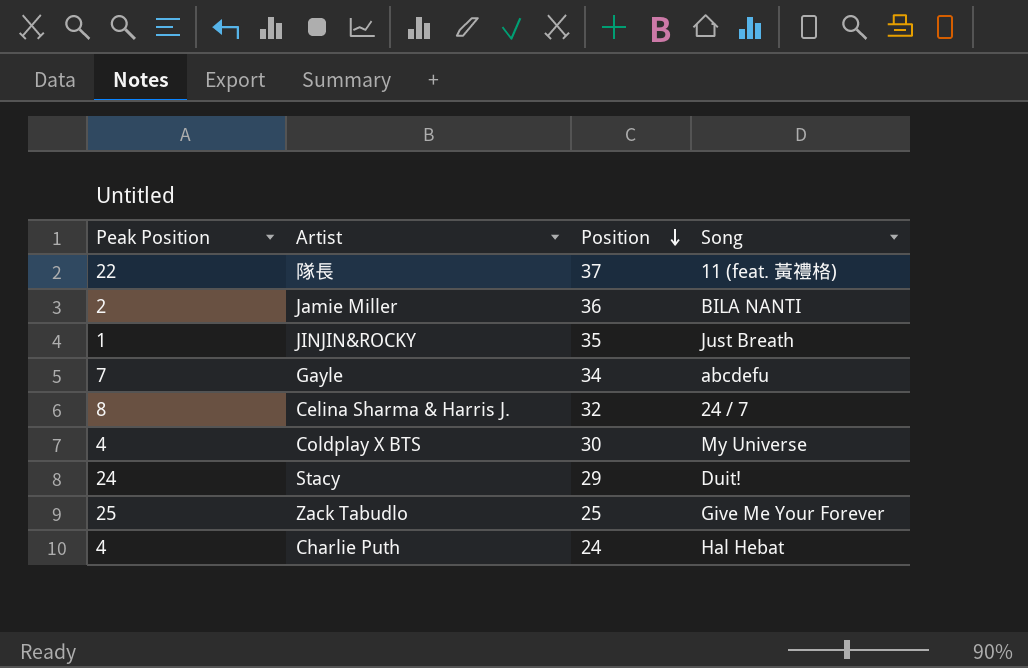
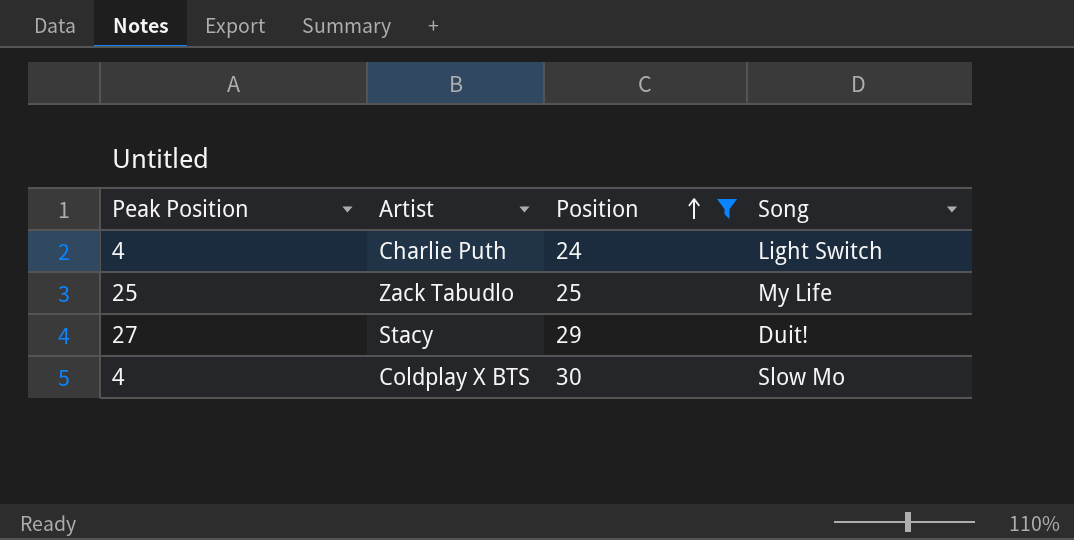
filter: none -> Position <= 30
row order: Position descending -> Position ascending
Charlie Puth | Song: Hal Hebat -> Light Switch
Zack Tabudlo | Song: Give Me Your Forever -> My Life
Stacy | Peak Position: 24 -> 27
Coldplay X BTS | Song: My Universe -> Slow Mo

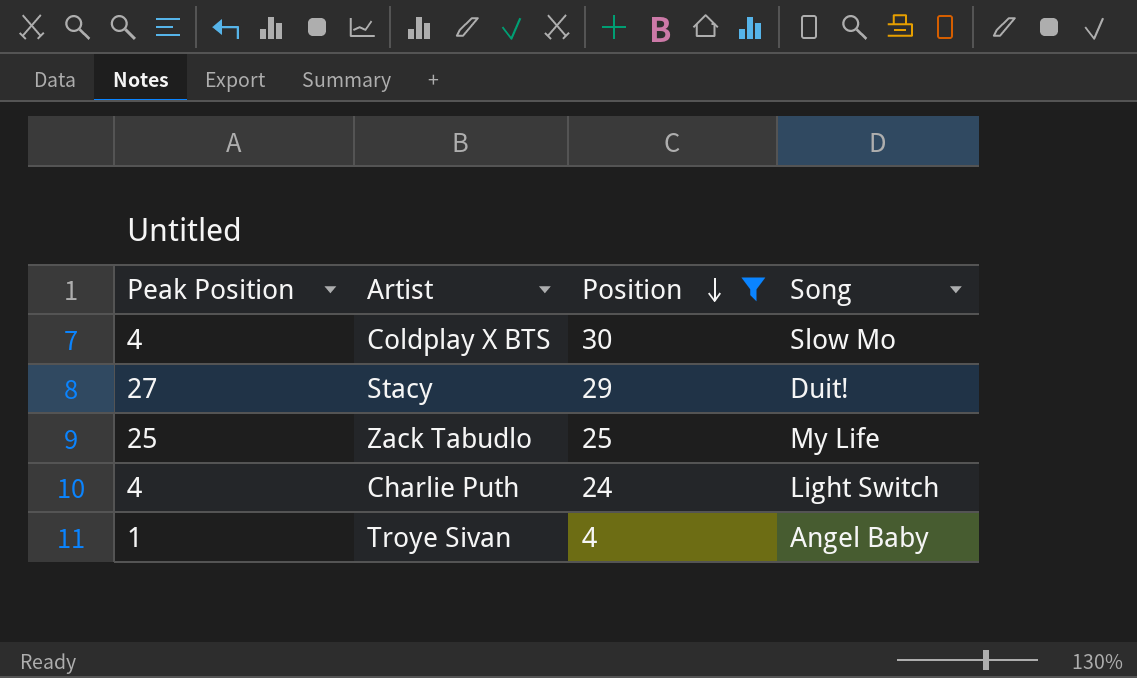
row order: Position ascending -> Position descending
row Troye Sivan: none -> 1 | 4 | Angel Baby

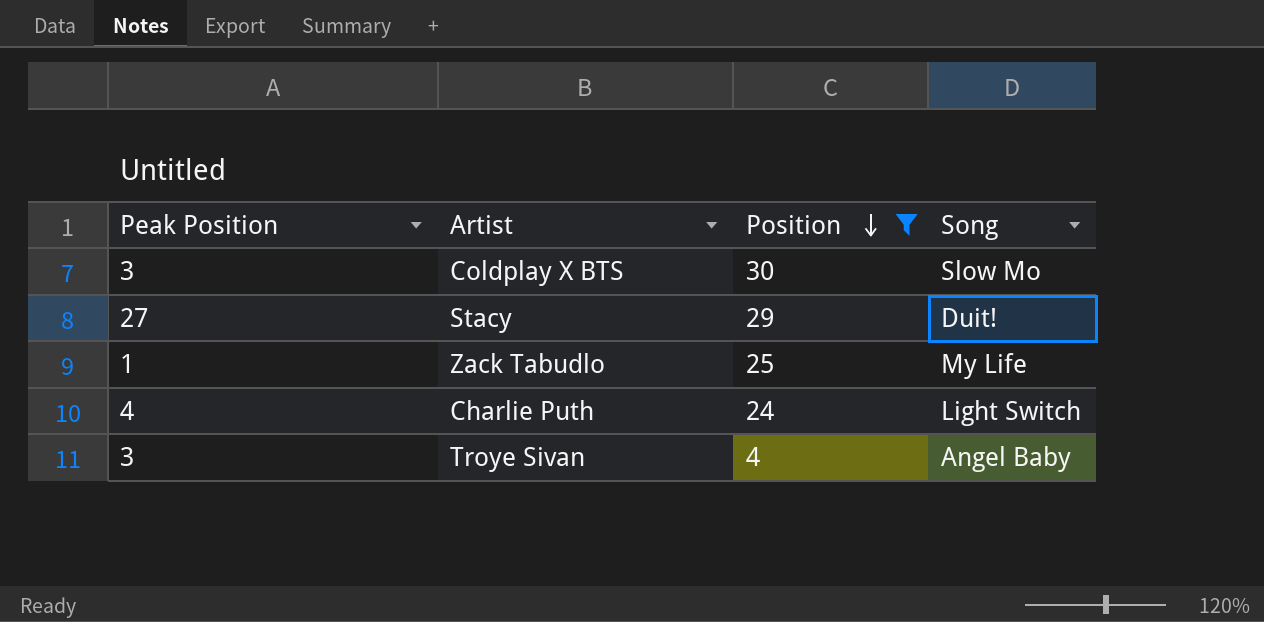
Coldplay X BTS | Peak Position: 4 -> 3
Zack Tabudlo | Peak Position: 25 -> 1
Troye Sivan | Peak Position: 1 -> 3

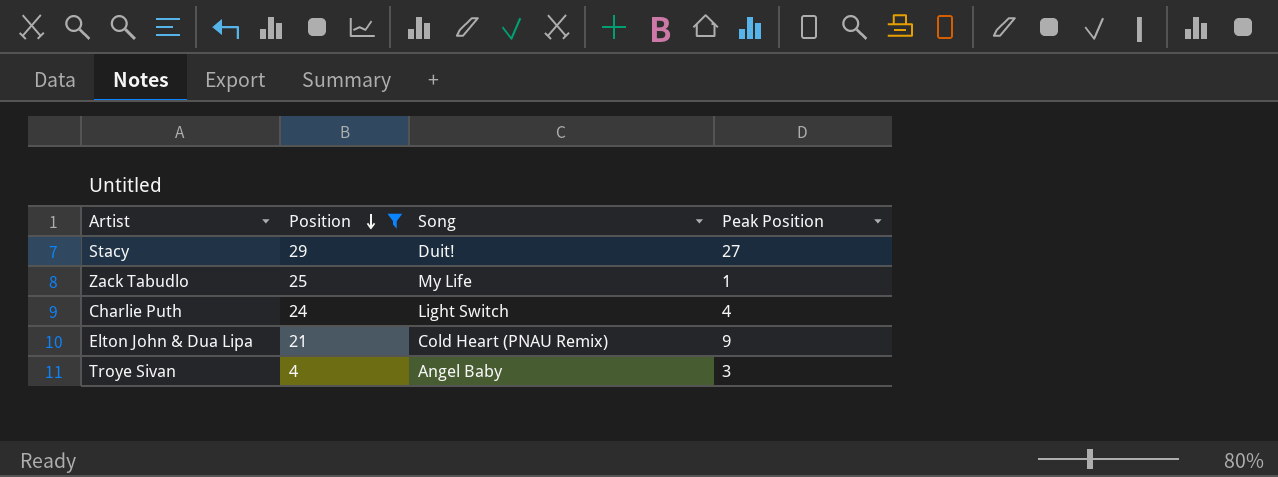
column Peak Position | position: 1 -> 4
row Coldplay X BTS: 3 | 30 | Slow Mo -> none
row Elton John & Dua Lipa: none -> 21 | Cold Heart (PNAU Remix) | 9

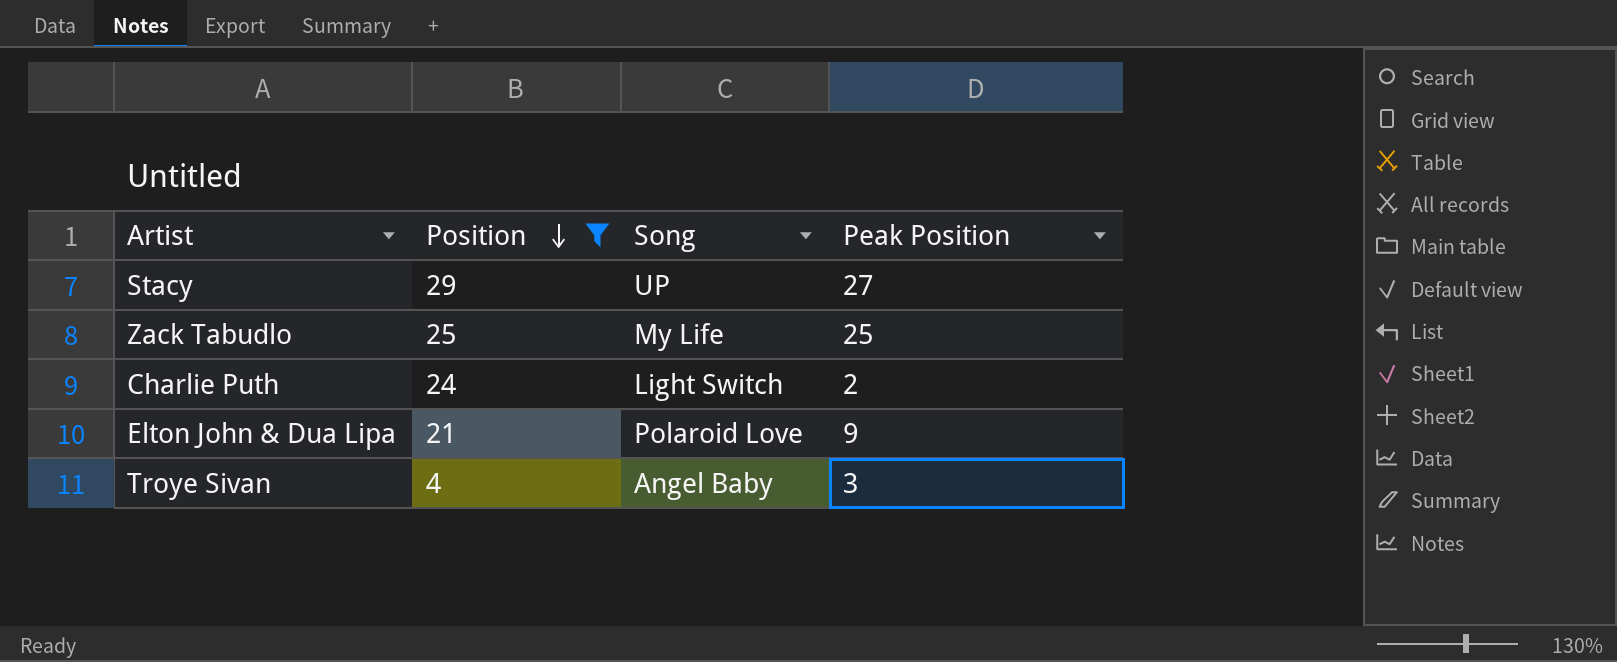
Stacy | Song: Duit! -> UP
Zack Tabudlo | Peak Position: 1 -> 25
Charlie Puth | Peak Position: 4 -> 2
Elton John & Dua Lipa | Song: Cold Heart (PNAU Remix) -> Polaroid Love

